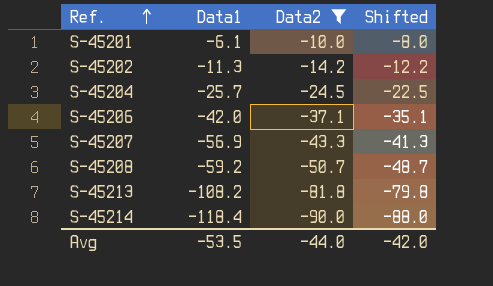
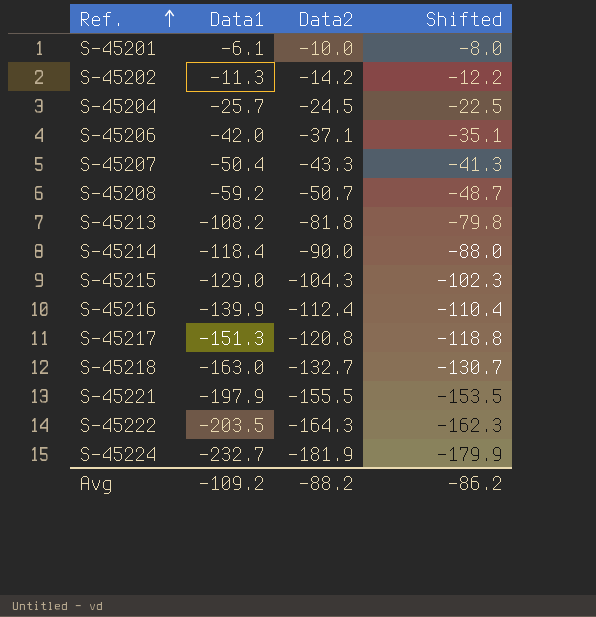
filter: Data2 >= -90.0 -> none
S-45207 | Data1: -56.9 -> -50.4
Avg | Data1: -53.5 -> -109.2
Avg | Data2: -44.0 -> -88.2
Avg | Shifted: -42.0 -> -86.2

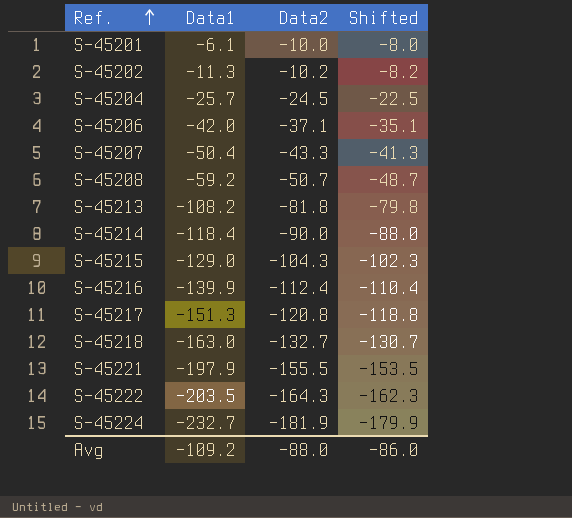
S-45202 | Data2: -14.2 -> -10.2
S-45202 | Shifted: -12.2 -> -8.2
Avg | Data2: -88.2 -> -88.0
Avg | Shifted: -86.2 -> -86.0

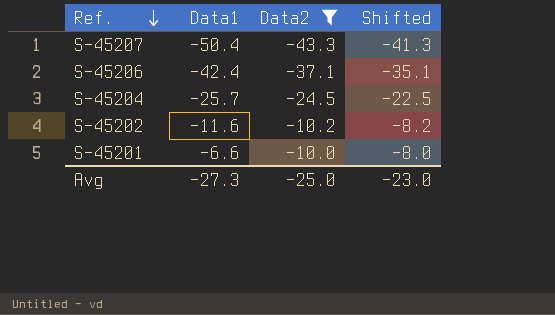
filter: none -> Data2 >= -43.3
row order: Ref. ascending -> Ref. descending
S-45206 | Data1: -42.0 -> -42.4
S-45202 | Data1: -11.3 -> -11.6
S-45201 | Data1: -6.1 -> -6.6
Avg | Data1: -109.2 -> -27.3
Avg | Data2: -88.0 -> -25.0
Avg | Shifted: -86.0 -> -23.0

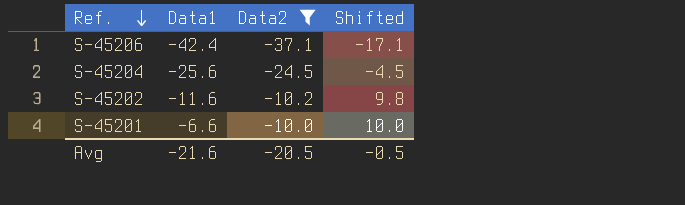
column Shifted | formula: [Data2] + 2 -> [Data2] + 20
row S-45207: -50.4 | -43.3 | -41.3 -> none
S-45204 | Data1: -25.7 -> -25.6
Avg | Data1: -27.3 -> -21.6
Avg | Data2: -25.0 -> -20.5
Avg | Shifted: -23.0 -> -0.5

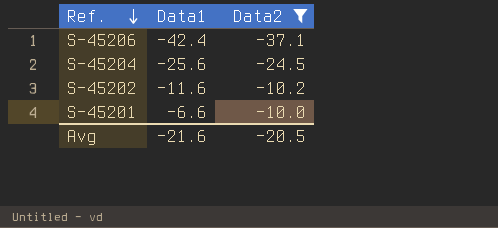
column Shifted | formula: [Data2] + 20 -> none

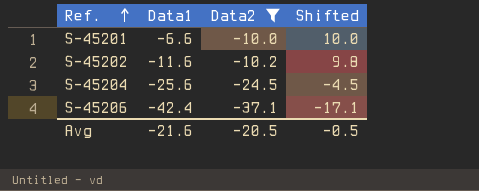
row order: Ref. descending -> Ref. ascending
column Shifted | formula: none -> [Data2] + 20

